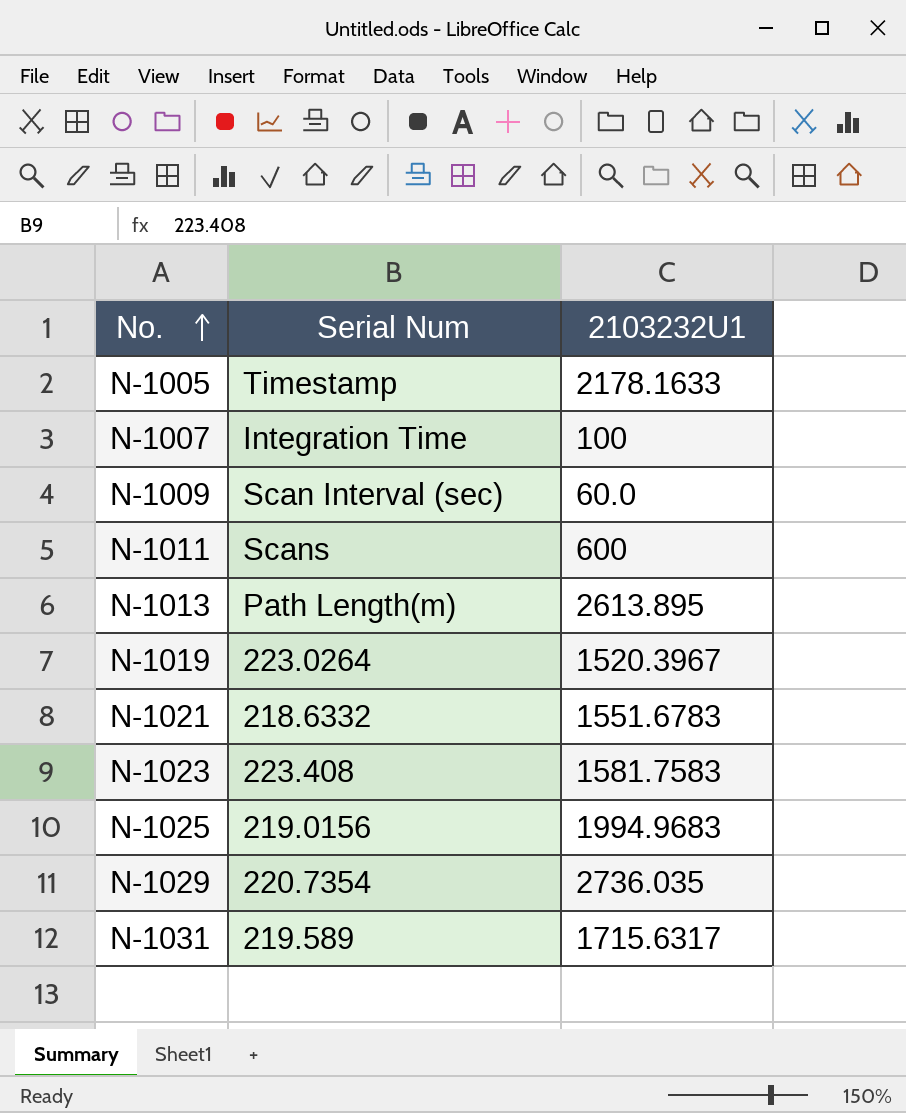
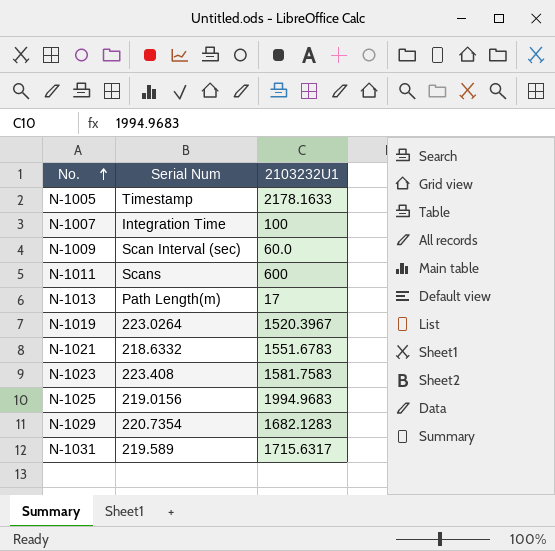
N-1013 | 2103232U1: 2613.895 -> 17
N-1029 | 2103232U1: 2736.035 -> 1682.1283

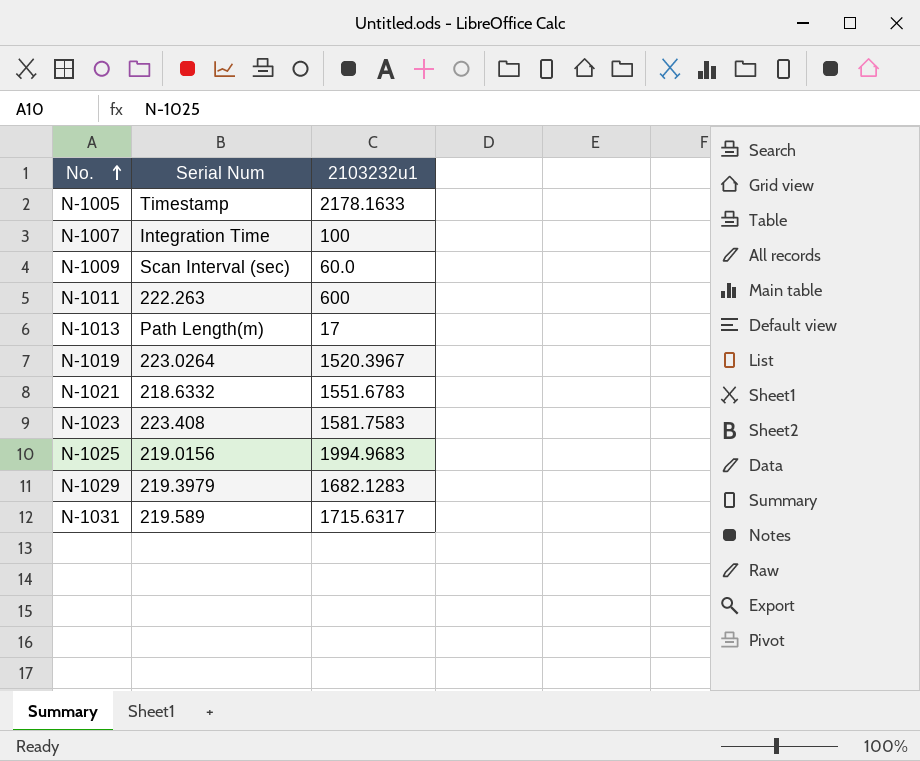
column name: 2103232U1 -> 2103232u1
N-1011 | Serial Num: Scans -> 222.263
N-1029 | Serial Num: 220.7354 -> 219.3979

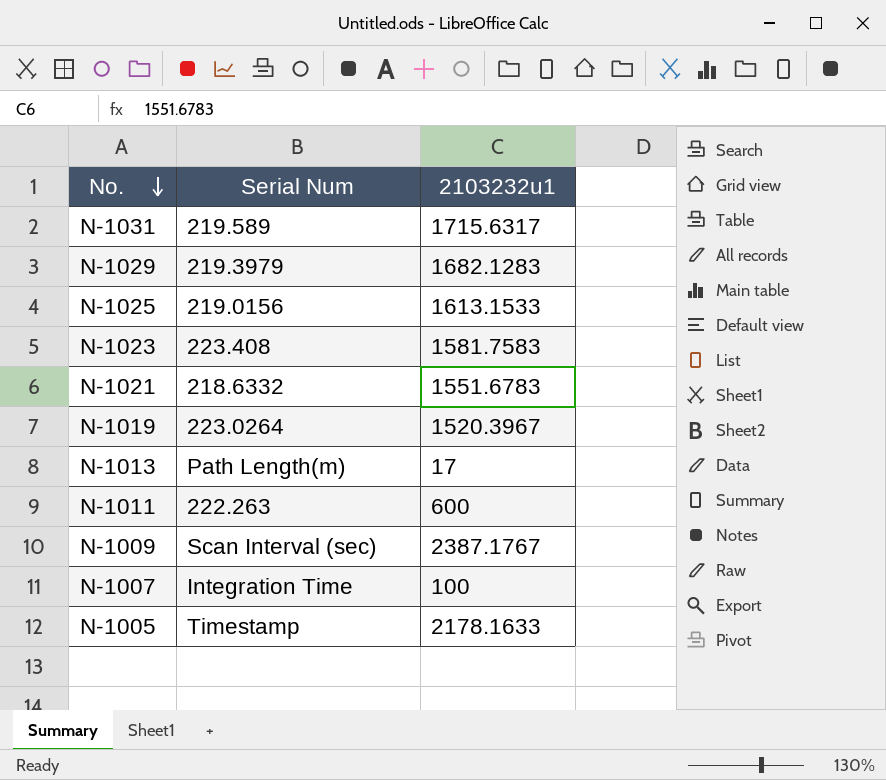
row order: No. ascending -> No. descending
N-1025 | 2103232u1: 1994.9683 -> 1613.1533
N-1009 | 2103232u1: 60.0 -> 2387.1767

